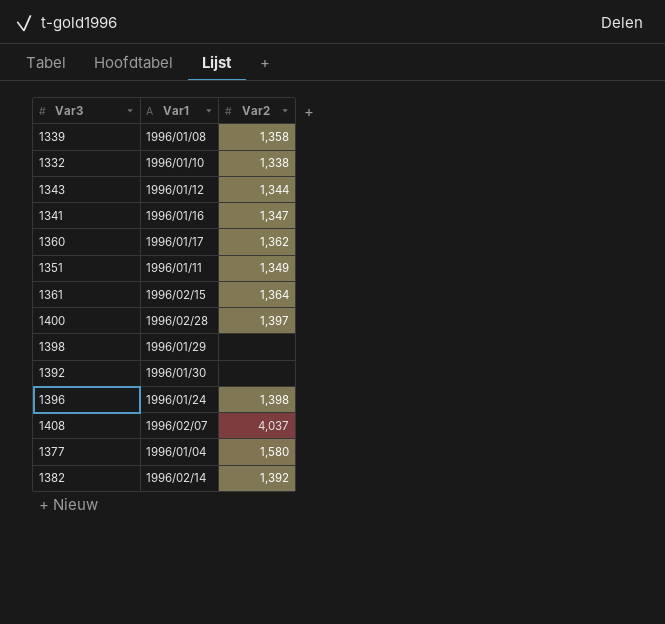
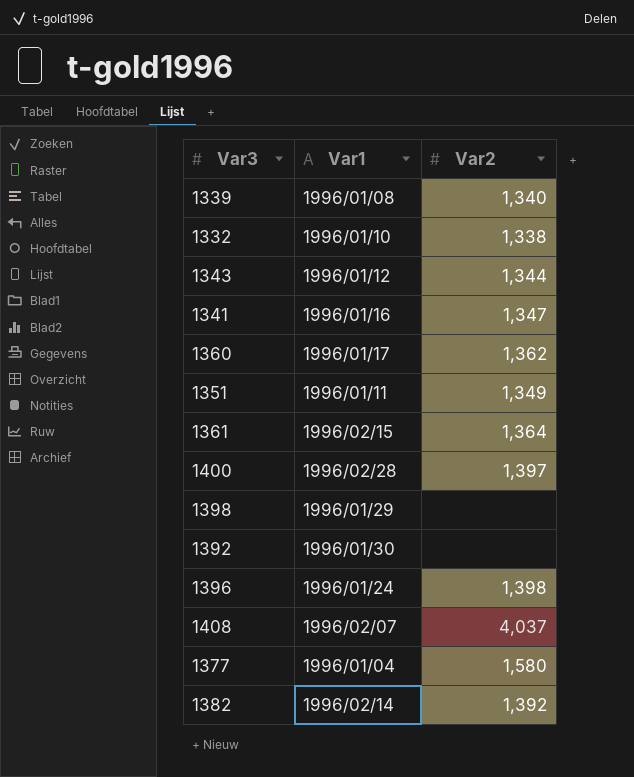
1339 | Var2: 1,358 -> 1,340

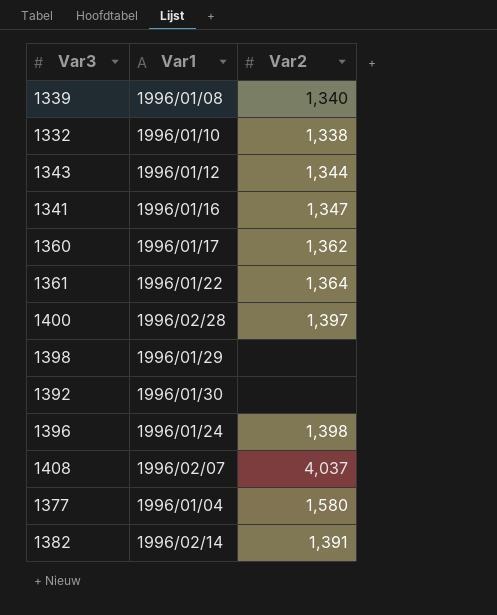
row 1351: 1996/01/11 | 1,349 -> none
1361 | Var1: 1996/02/15 -> 1996/01/22
1382 | Var2: 1,392 -> 1,391

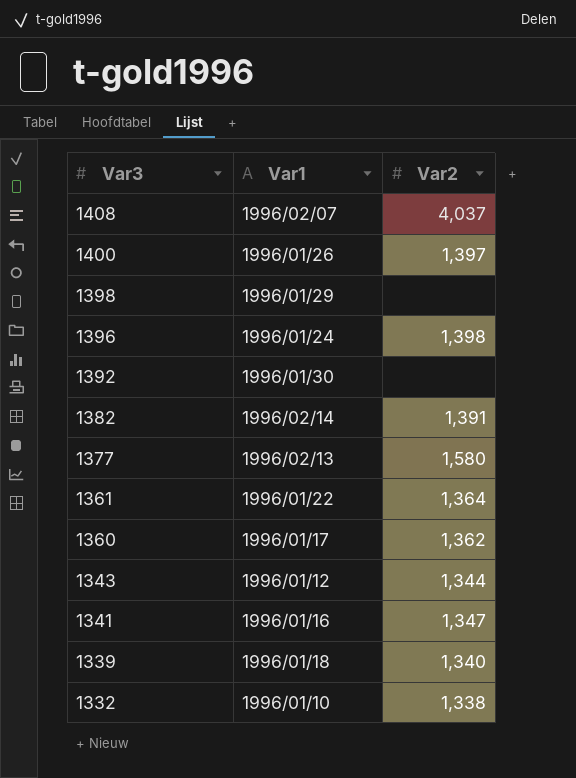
row order: none -> Var3 descending
1400 | Var1: 1996/02/28 -> 1996/01/26
1377 | Var1: 1996/01/04 -> 1996/02/13
1339 | Var1: 1996/01/08 -> 1996/01/18

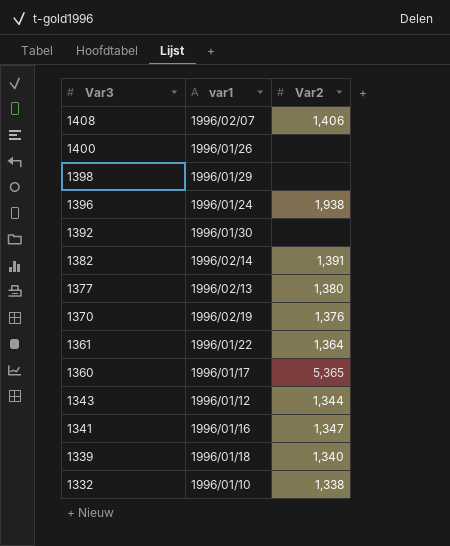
column name: Var1 -> var1
1408 | Var2: 4,037 -> 1,406
1400 | Var2: 1,397 -> none
1396 | Var2: 1,398 -> 1,938
1377 | Var2: 1,580 -> 1,380
row 1370: none -> 1996/02/19 | 1,376
1360 | Var2: 1,362 -> 5,365

